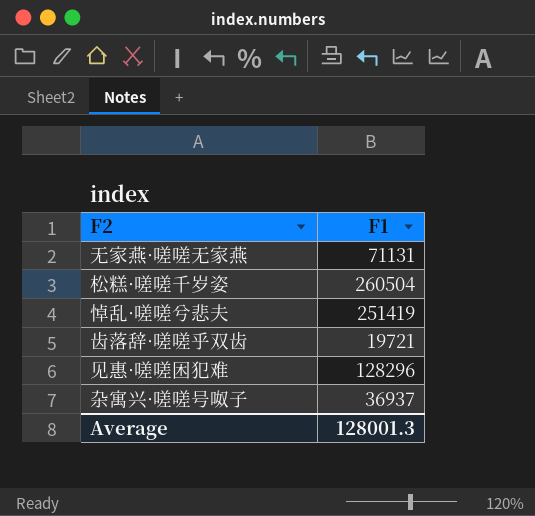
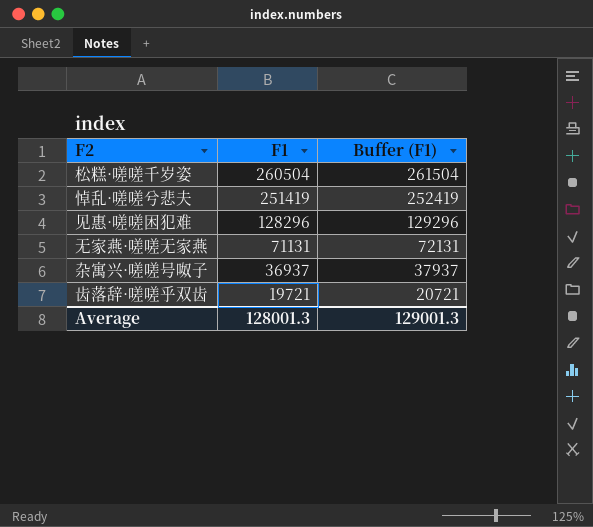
row order: none -> F1 descending
column Buffer (F1) | formula: none -> [F1] + 1000

